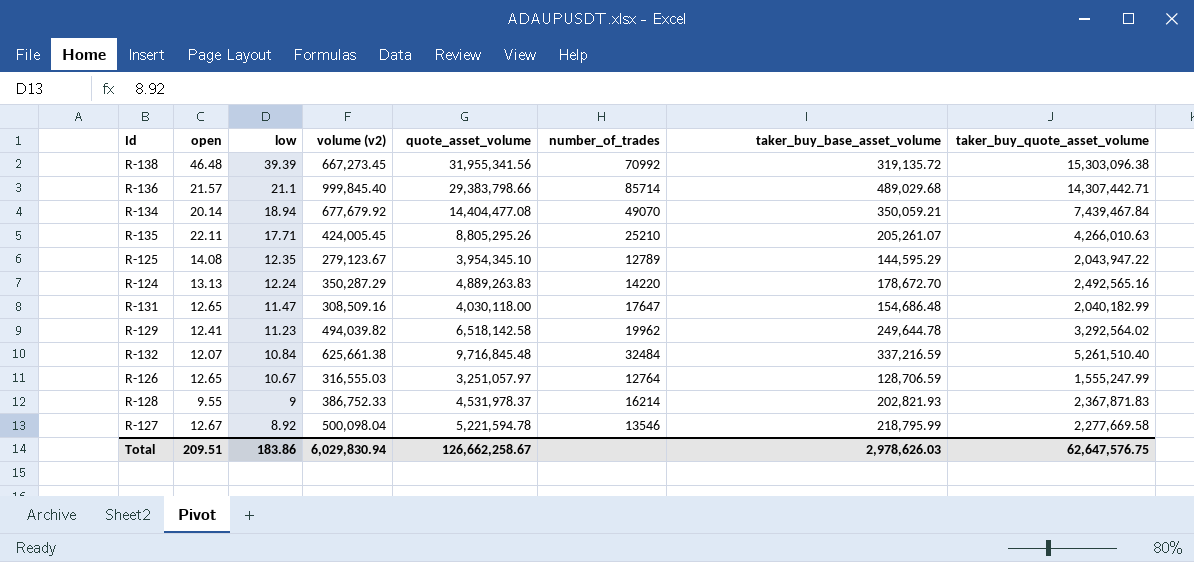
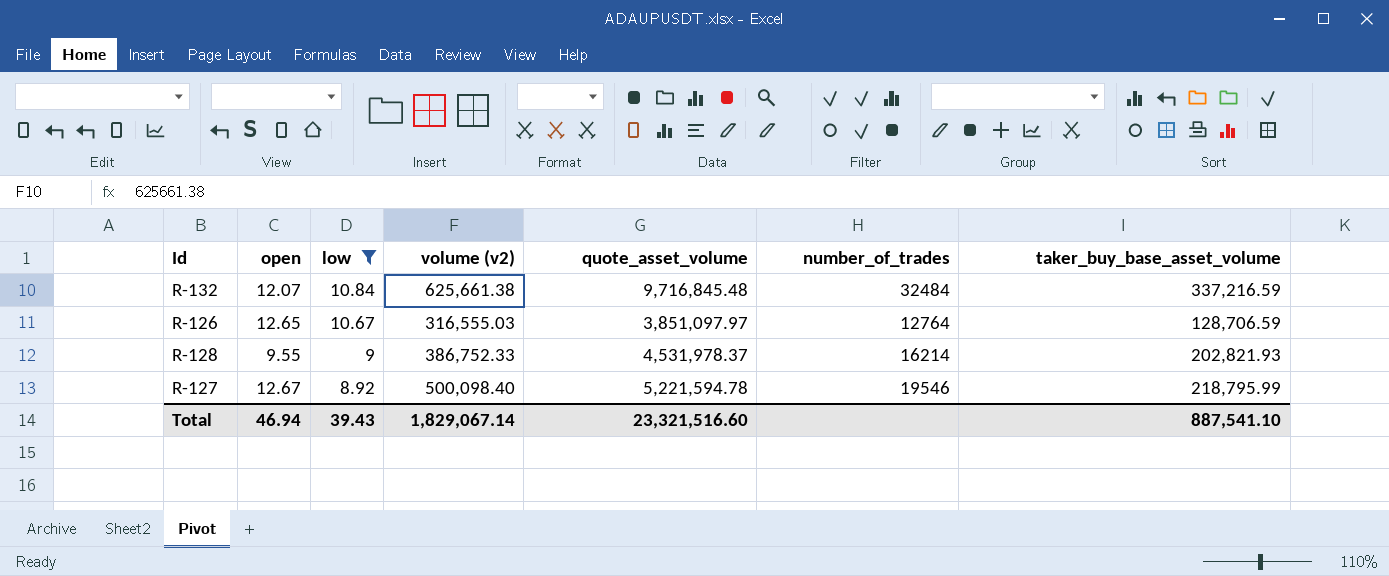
filter: none -> low <= 10.84
column taker_buy_quote_asset_volume | position: 8 -> none
R-126 | quote_asset_volume: 3,251,057.97 -> 3,851,097.97
R-127 | volume (v2): 500,098.04 -> 500,098.40
R-127 | number_of_trades: 13546 -> 19546
Total | open: 209.51 -> 46.94
Total | low: 183.86 -> 39.43
Total | volume (v2): 6,029,830.94 -> 1,829,067.14
Total | quote_asset_volume: 126,662,258.67 -> 23,321,516.60
Total | taker_buy_base_asset_volume: 2,978,626.03 -> 887,541.10

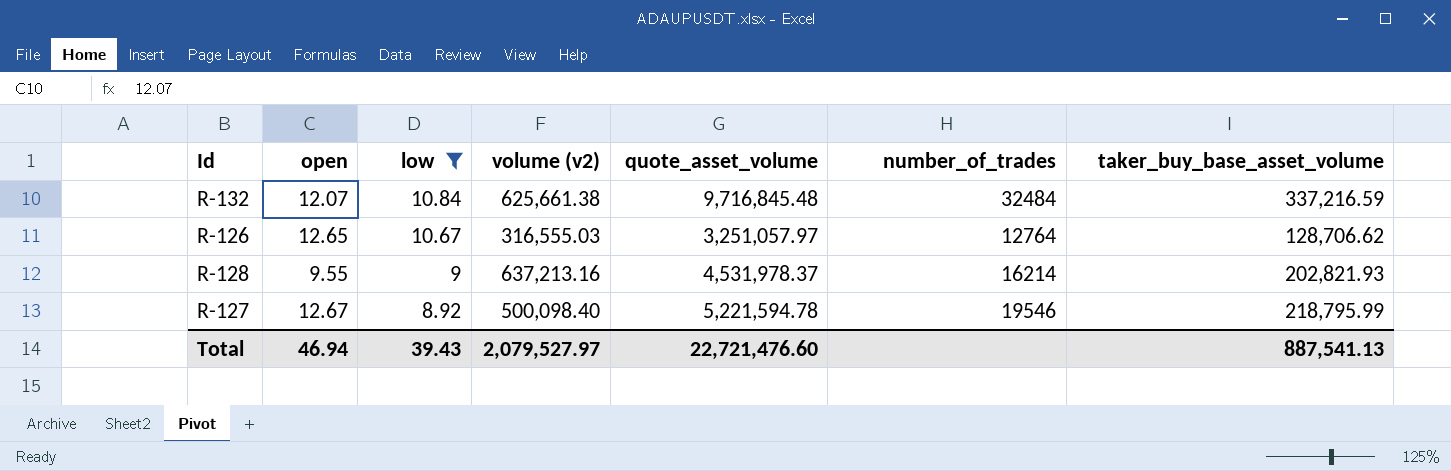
R-126 | quote_asset_volume: 3,851,097.97 -> 3,251,057.97
R-126 | taker_buy_base_asset_volume: 128,706.59 -> 128,706.62
R-128 | volume (v2): 386,752.33 -> 637,213.16
Total | volume (v2): 1,829,067.14 -> 2,079,527.97
Total | quote_asset_volume: 23,321,516.60 -> 22,721,476.60
Total | taker_buy_base_asset_volume: 887,541.10 -> 887,541.13

